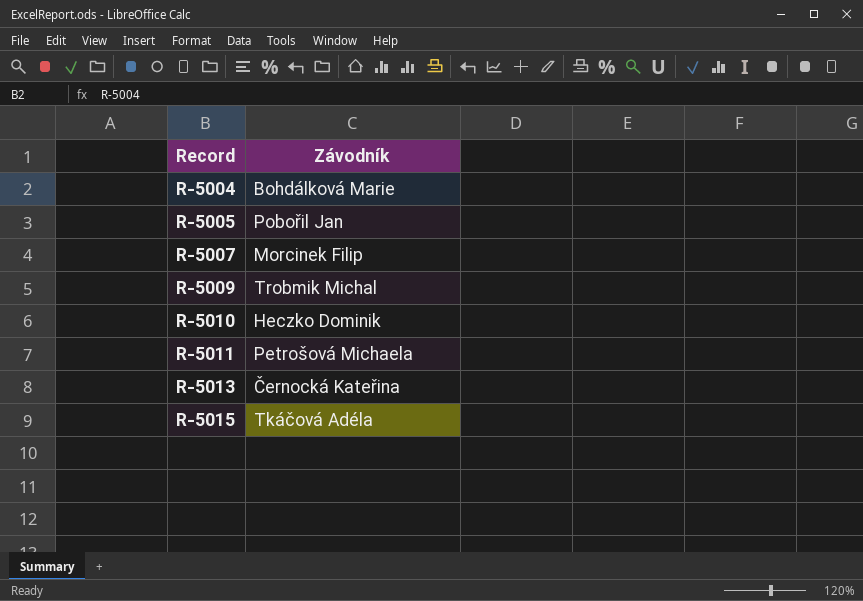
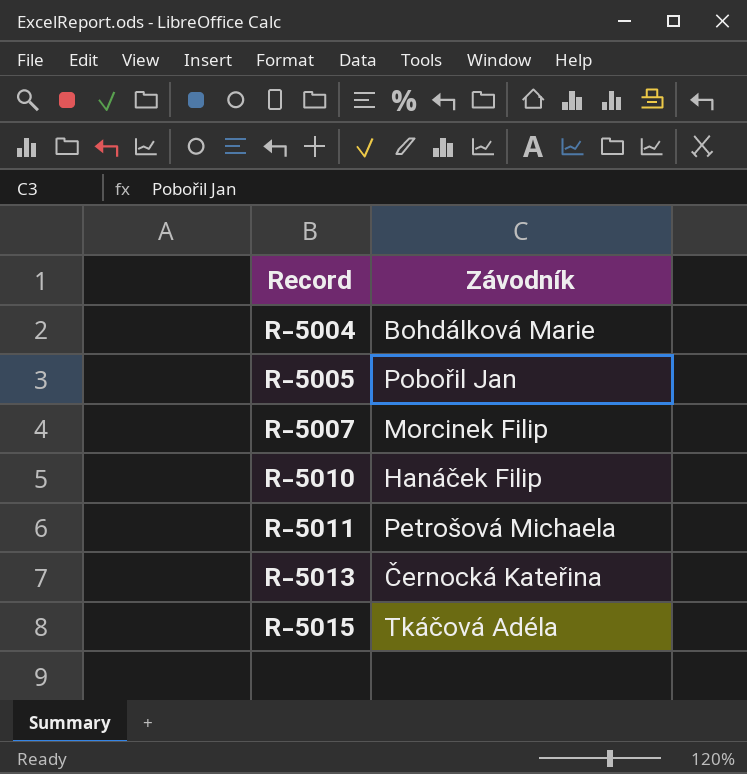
row R-5009: Trobmik Michal -> none
R-5010 | Závodník: Heczko Dominik -> Hanáček Filip

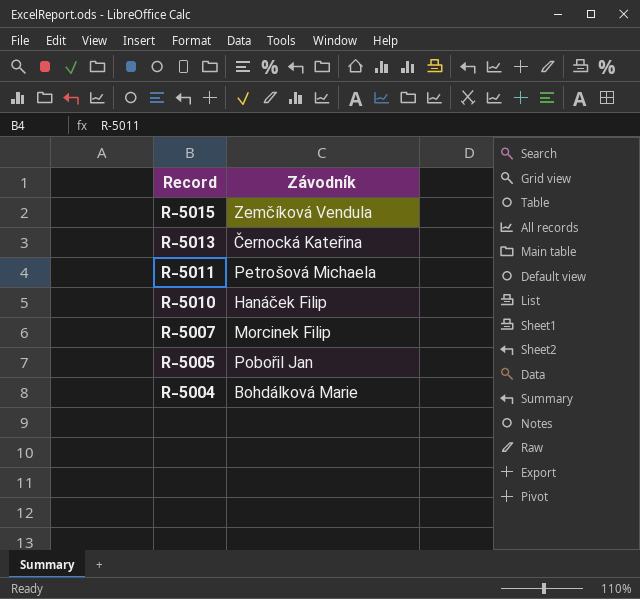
row order: Record ascending -> Record descending
R-5015 | Závodník: Tkáčová Adéla -> Zemčíková Vendula

